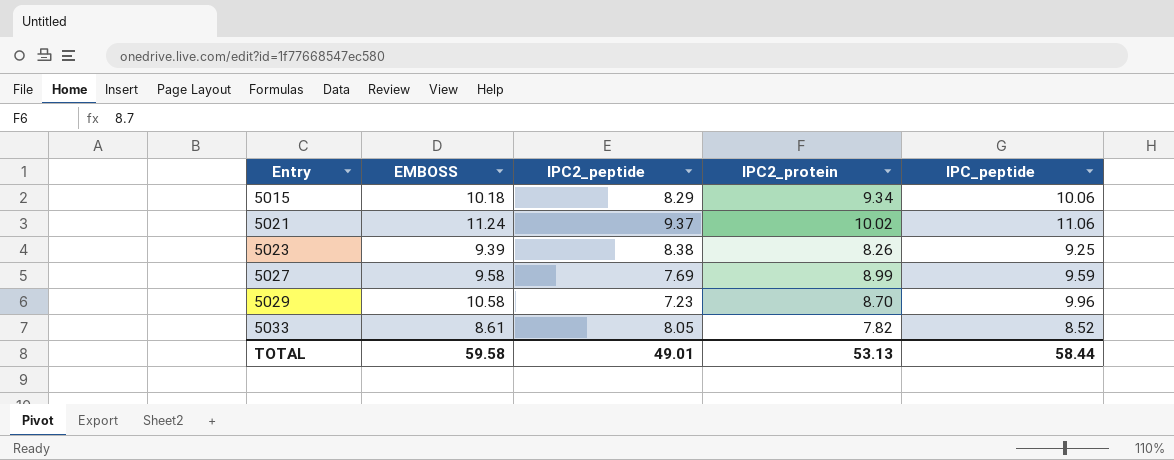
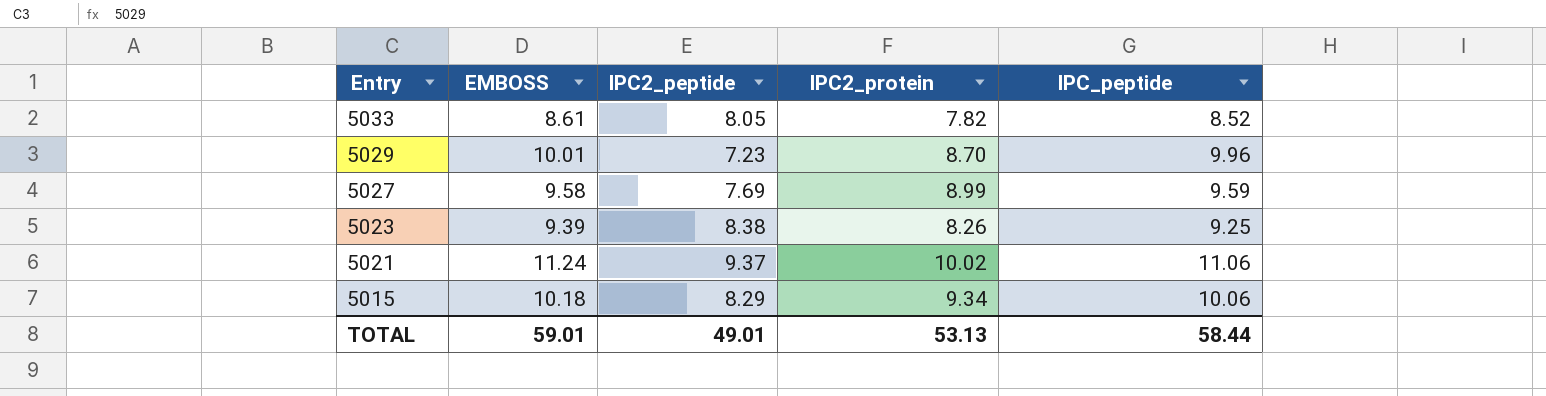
row order: Entry ascending -> Entry descending
5029 | EMBOSS: 10.58 -> 10.01
TOTAL | EMBOSS: 59.58 -> 59.01

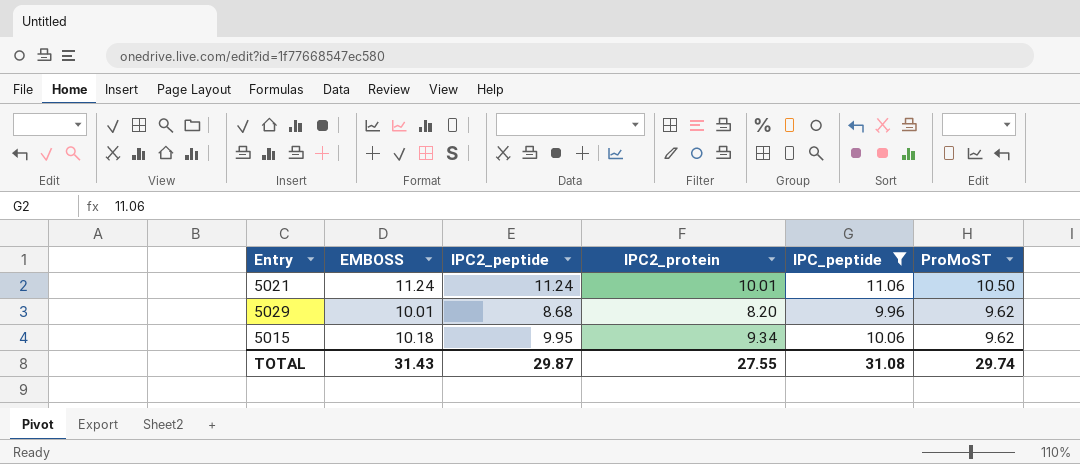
filter: none -> IPC_peptide >= 9.96
row order: Entry descending -> ProMoST descending
column ProMoST | position: none -> 6
5021 | IPC2_peptide: 9.37 -> 11.24
5021 | IPC2_protein: 10.02 -> 10.01
5029 | IPC2_peptide: 7.23 -> 8.68
5029 | IPC2_protein: 8.70 -> 8.20
5015 | IPC2_peptide: 8.29 -> 9.95
TOTAL | EMBOSS: 59.01 -> 31.43
TOTAL | IPC2_peptide: 49.01 -> 29.87
TOTAL | IPC2_protein: 53.13 -> 27.55
TOTAL | IPC_peptide: 58.44 -> 31.08

